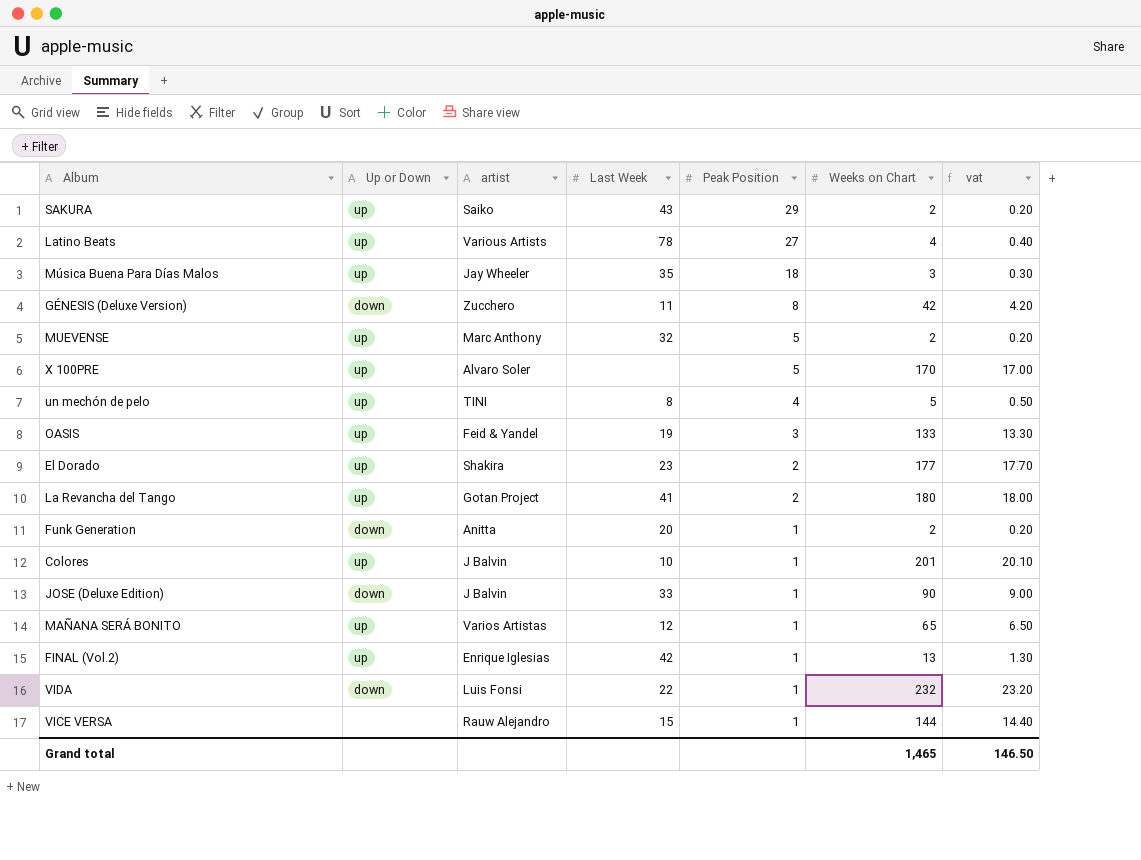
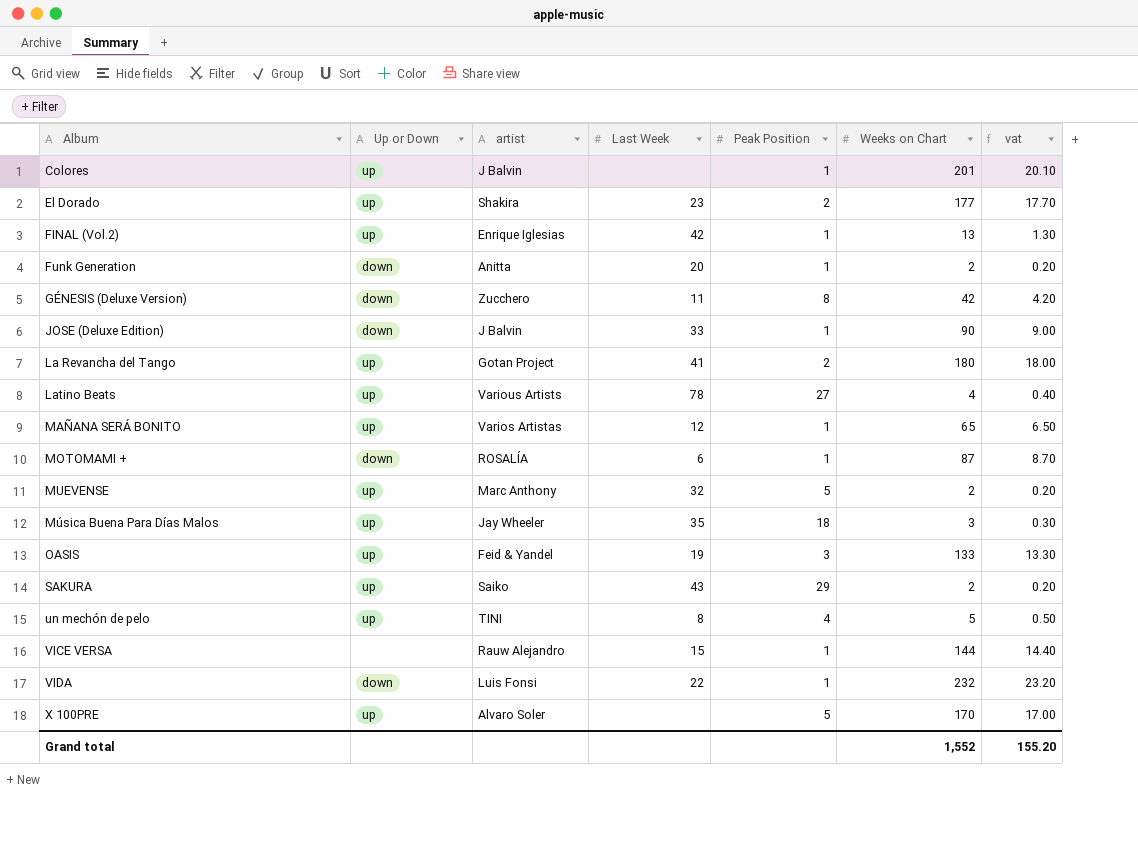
row order: Peak Position descending -> Album ascending
Colores | Last Week: 10 -> none
row MOTOMAMI +: none -> down | ROSALÍA | 6 | 1 | 87 | 8.70
Grand total | Weeks on Chart: 1,465 -> 1,552
Grand total | vat: 146.50 -> 155.20

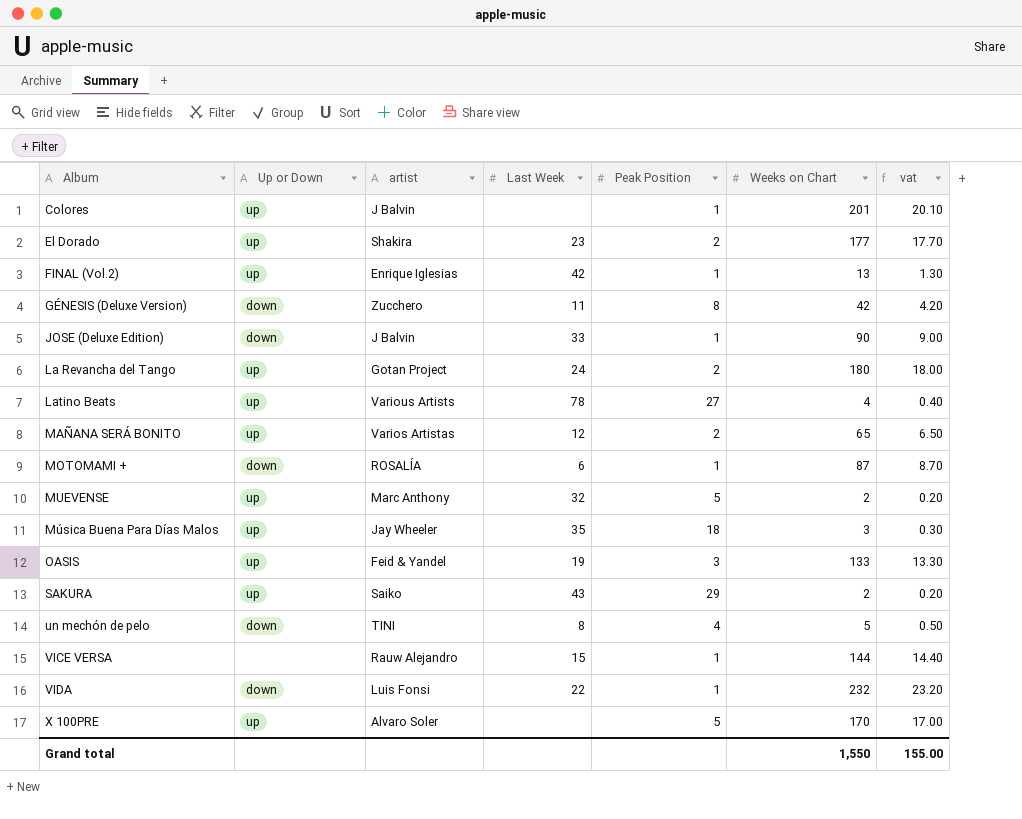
row Funk Generation: down | Anitta | 20 | 1 | 2 | 0.20 -> none
La Revancha del Tango | Last Week: 41 -> 24
MAÑANA SERÁ BONITO | Peak Position: 1 -> 2
un mechón de pelo | Up or Down: up -> down
Grand total | Weeks on Chart: 1,552 -> 1,550
Grand total | vat: 155.20 -> 155.00

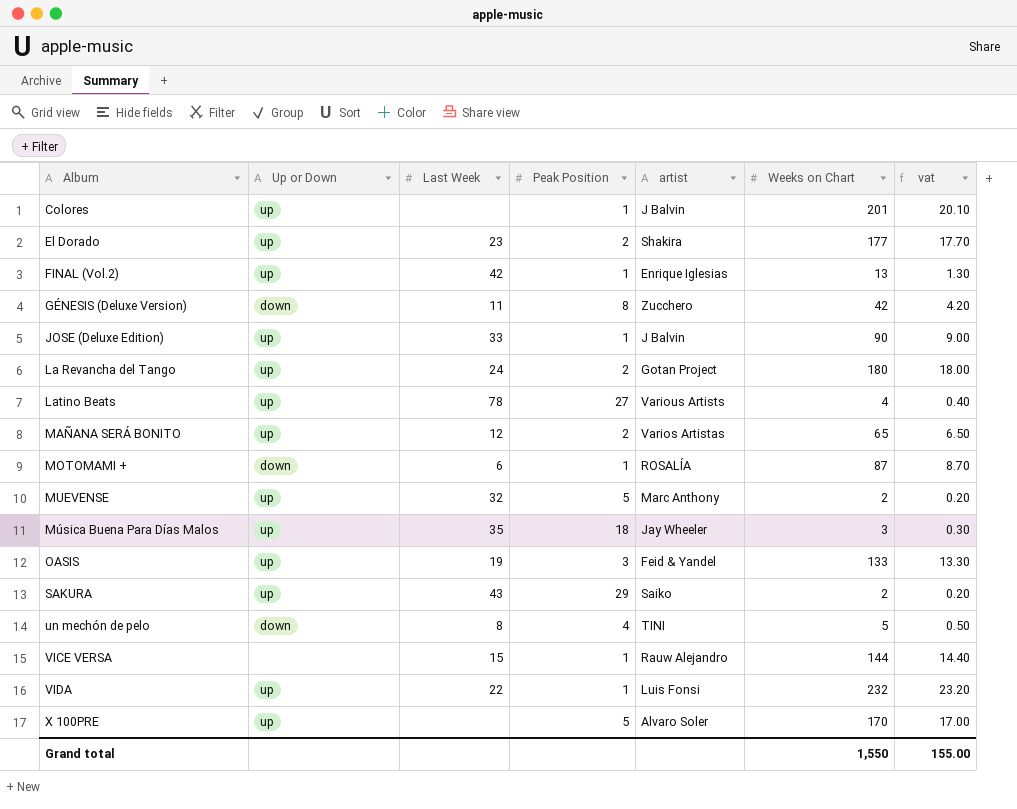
column artist | position: 3 -> 5
JOSE (Deluxe Edition) | Up or Down: down -> up
VIDA | Up or Down: down -> up

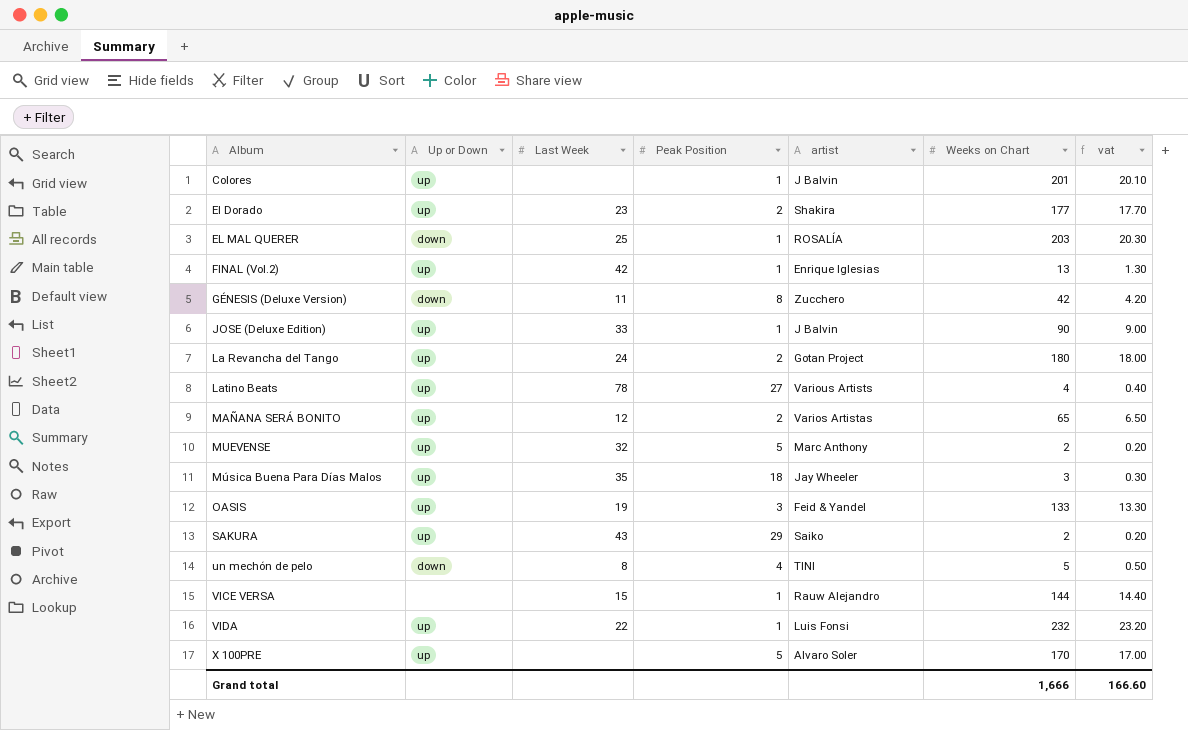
row MOTOMAMI +: down | 6 | 1 | ROSALÍA | 87 | 8.70 -> none
row EL MAL QUERER: none -> down | 25 | 1 | ROSALÍA | 203 | 20.30
Grand total | Weeks on Chart: 1,550 -> 1,666
Grand total | vat: 155.00 -> 166.60

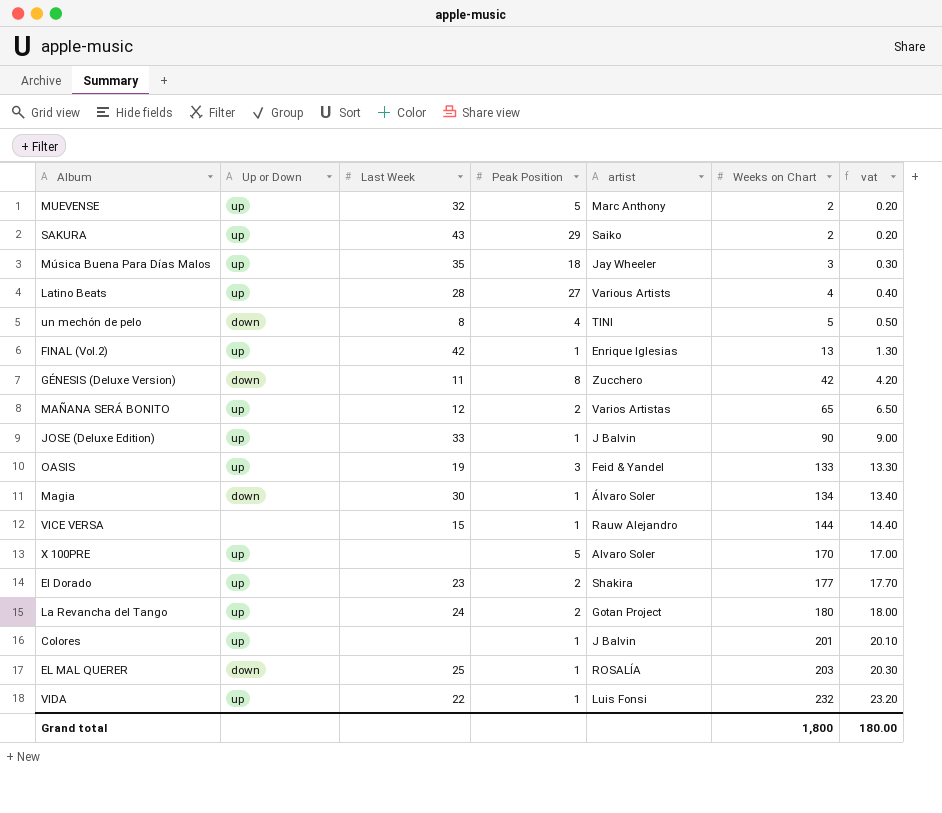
row order: Album ascending -> Weeks on Chart ascending
Latino Beats | Last Week: 78 -> 28
row Magia: none -> down | 30 | 1 | Álvaro Soler | 134 | 13.40
Grand total | Weeks on Chart: 1,666 -> 1,800
Grand total | vat: 166.60 -> 180.00

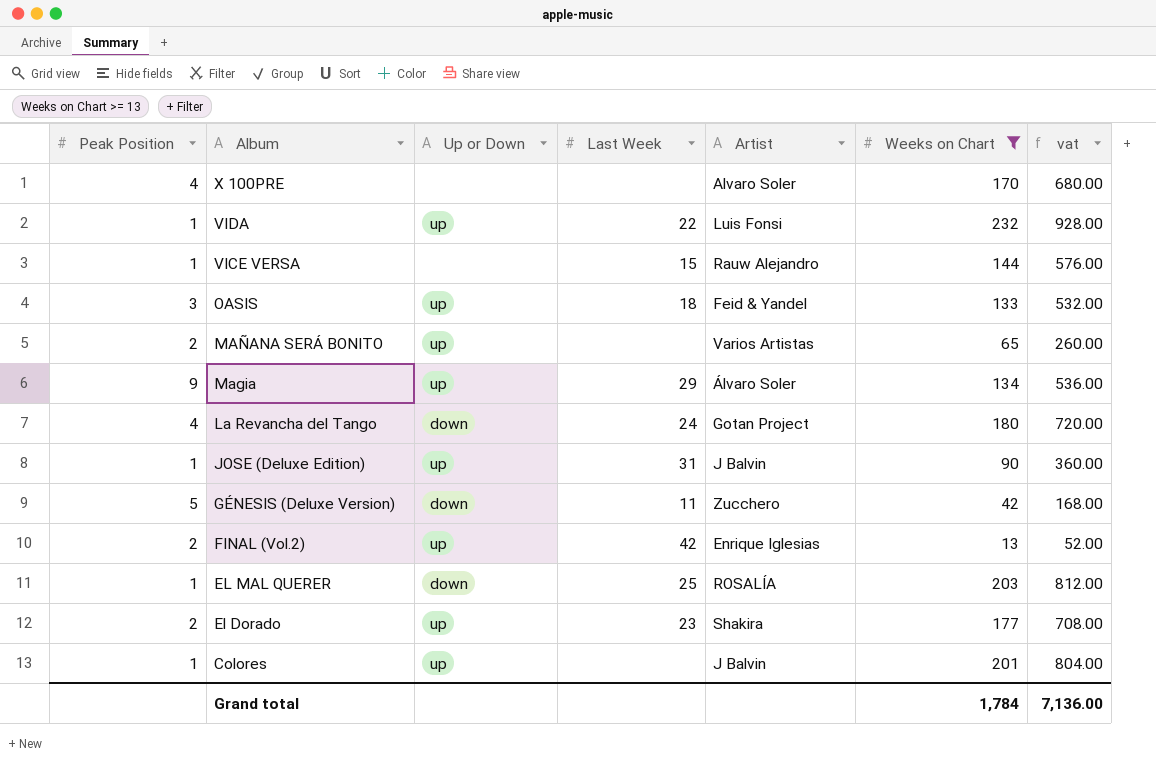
filter: none -> Weeks on Chart >= 13
row order: Weeks on Chart ascending -> Album descending
column Peak Position | position: 4 -> 1
column name: artist -> Artist
column vat | formula: [Weeks on Chart] * 0.1 -> [Weeks on Chart] * 4
X 100PRE | Peak Position: 5 -> 4
X 100PRE | Up or Down: up -> none
OASIS | Last Week: 19 -> 18
MAÑANA SERÁ BONITO | Last Week: 12 -> none
Magia | Peak Position: 1 -> 9
Magia | Up or Down: down -> up
Magia | Last Week: 30 -> 29
La Revancha del Tango | Peak Position: 2 -> 4
La Revancha del Tango | Up or Down: up -> down
JOSE (Deluxe Edition) | Last Week: 33 -> 31
GÉNESIS (Deluxe Version) | Peak Position: 8 -> 5
FINAL (Vol.2) | Peak Position: 1 -> 2
Grand total | Weeks on Chart: 1,800 -> 1,784
Grand total | vat: 180.00 -> 7,136.00

